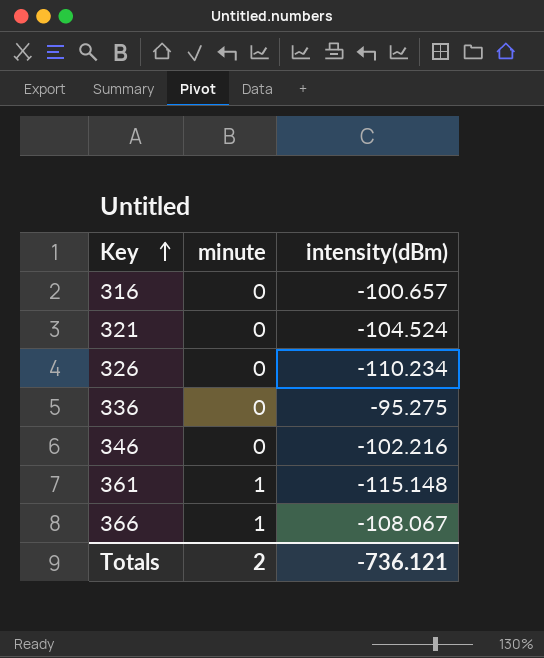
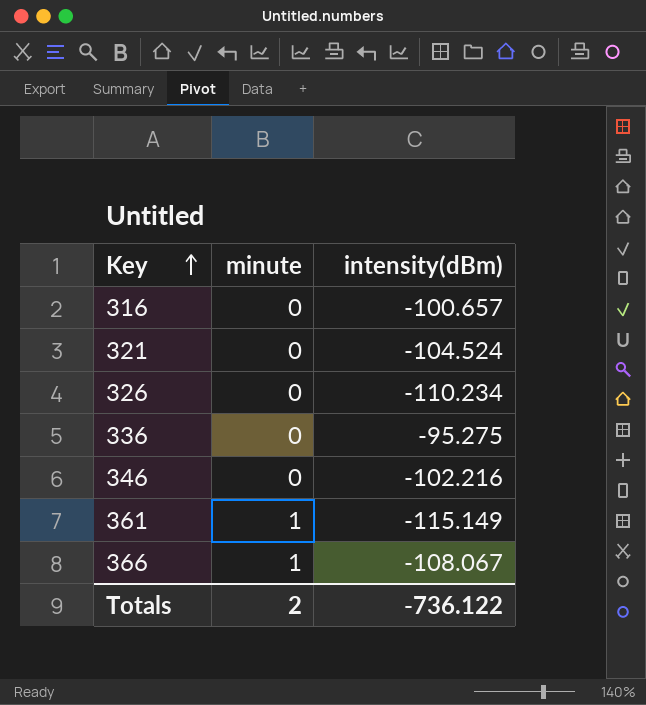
361 | intensity(dBm): -115.148 -> -115.149
Totals | intensity(dBm): -736.121 -> -736.122

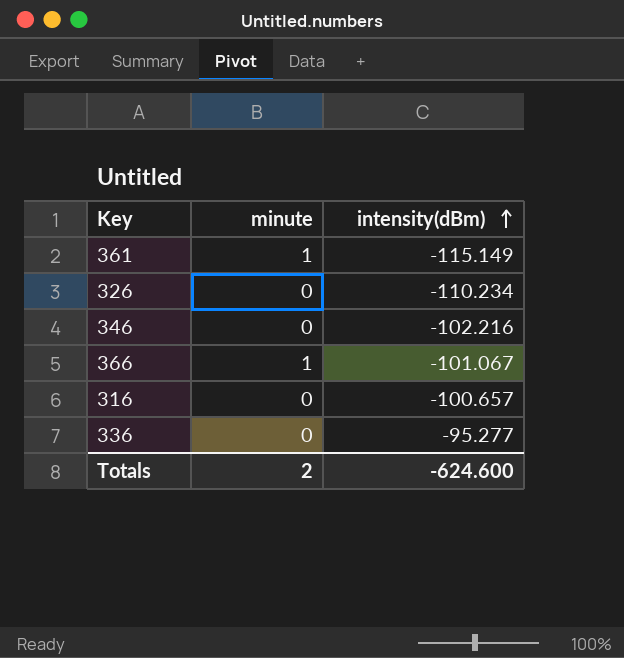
row order: Key ascending -> intensity(dBm) ascending
row 321: 0 | -104.524 -> none
366 | intensity(dBm): -108.067 -> -101.067
336 | intensity(dBm): -95.275 -> -95.277
Totals | intensity(dBm): -736.122 -> -624.600

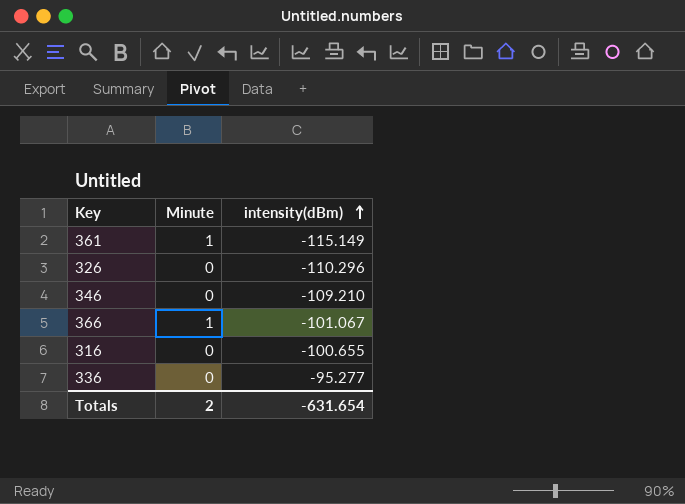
column name: minute -> Minute
326 | intensity(dBm): -110.234 -> -110.296
346 | intensity(dBm): -102.216 -> -109.210
316 | intensity(dBm): -100.657 -> -100.655
Totals | intensity(dBm): -624.600 -> -631.654

